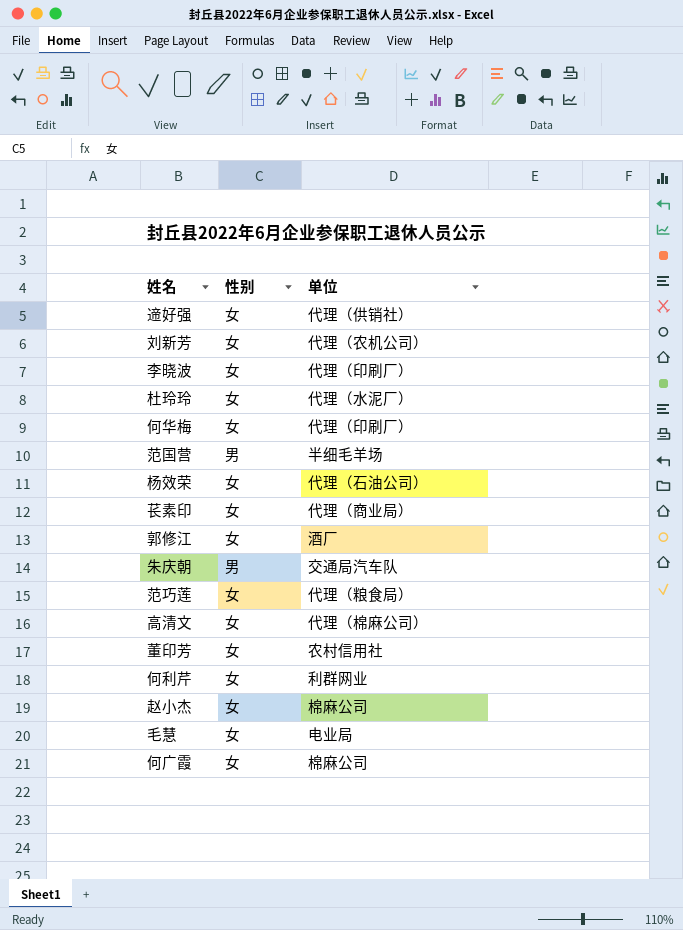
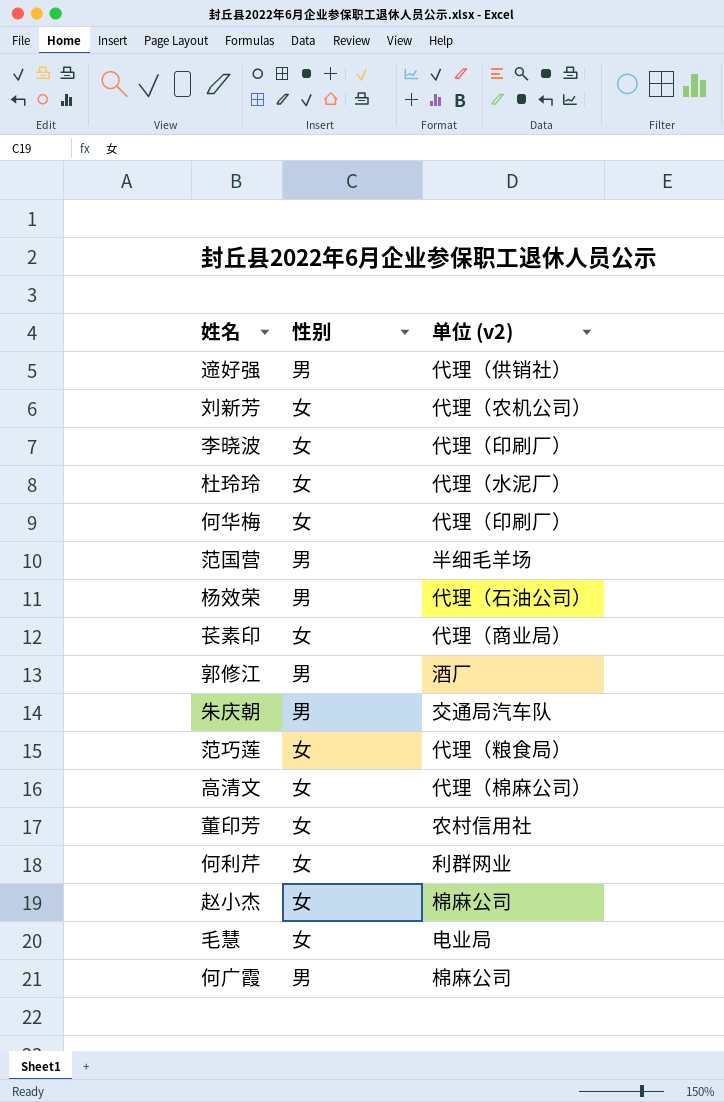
column name: 单位 -> 单位 (v2)
遆好强 | 性别: 女 -> 男
杨效荣 | 性别: 女 -> 男
郭修江 | 性别: 女 -> 男
何广霞 | 性别: 女 -> 男

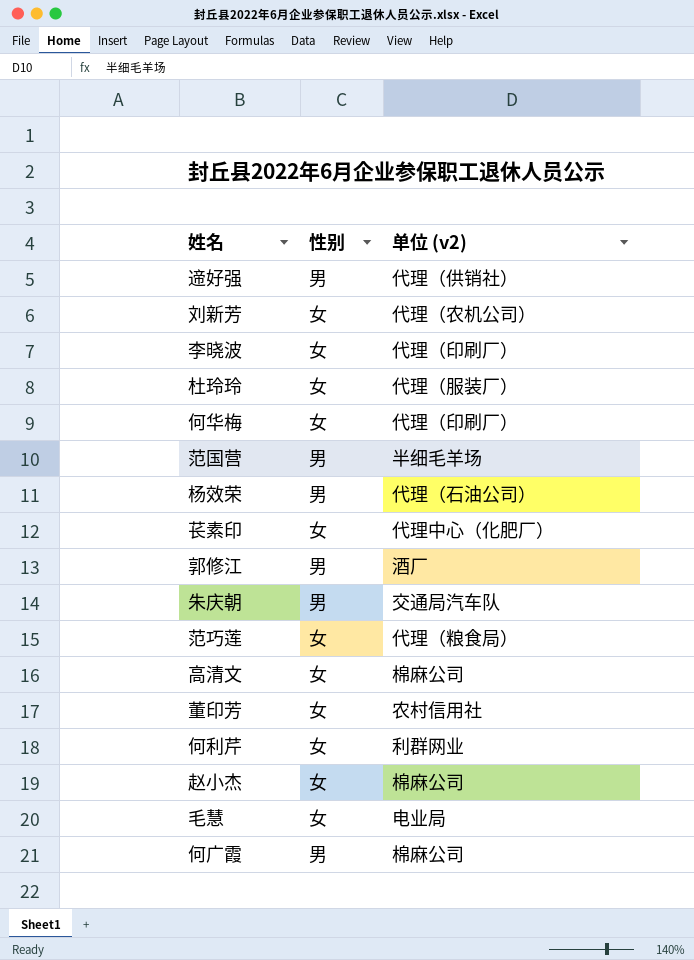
杜玲玲 | 单位 (v2): 代理（水泥厂） -> 代理（服装厂）
苌素印 | 单位 (v2): 代理（商业局） -> 代理中心（化肥厂）
高清文 | 单位 (v2): 代理（棉麻公司） -> 棉麻公司

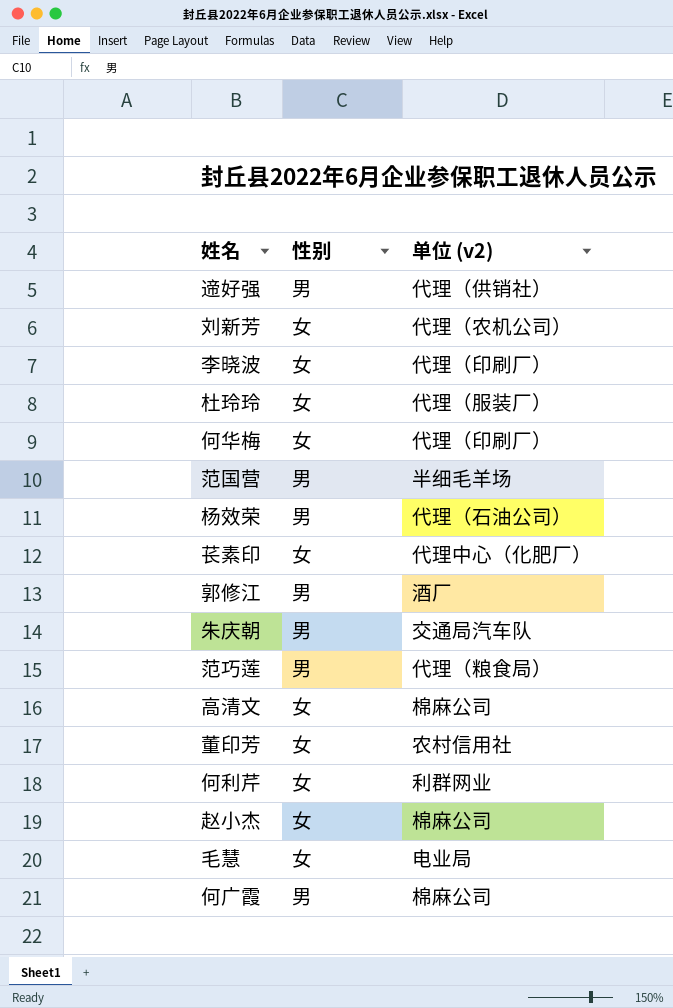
范巧莲 | 性别: 女 -> 男

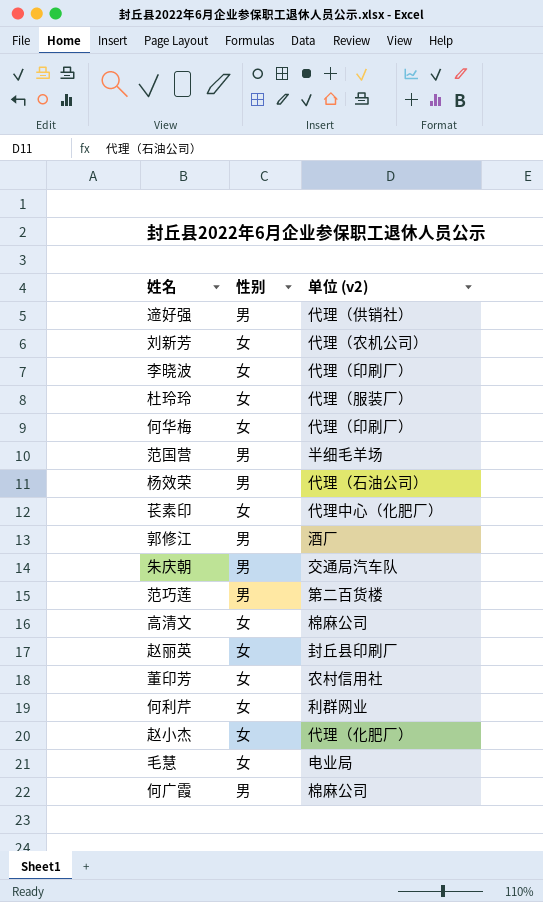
范巧莲 | 单位 (v2): 代理（粮食局） -> 第二百货楼
row 赵丽英: none -> 女 | 封丘县印刷厂
赵小杰 | 单位 (v2): 棉麻公司 -> 代理（化肥厂）

